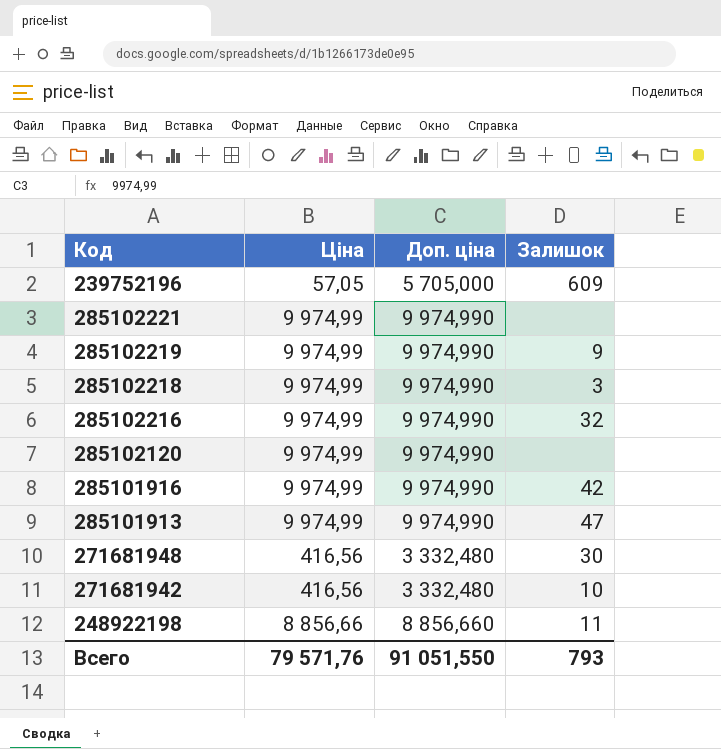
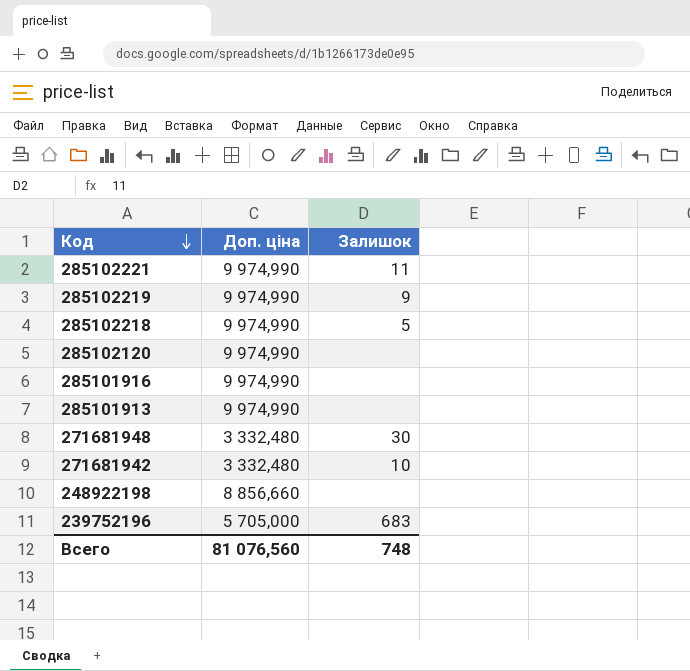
row order: none -> Код descending
column Ціна | position: 2 -> none
row 285102216: 9 974,99 | 9 974,990 | 32 -> none
285102221 | Залишок: none -> 11
285102218 | Залишок: 3 -> 5
285101916 | Залишок: 42 -> none
285101913 | Залишок: 47 -> none
248922198 | Залишок: 11 -> none
239752196 | Залишок: 609 -> 683
Всего | Доп. ціна: 91 051,550 -> 81 076,560
Всего | Залишок: 793 -> 748

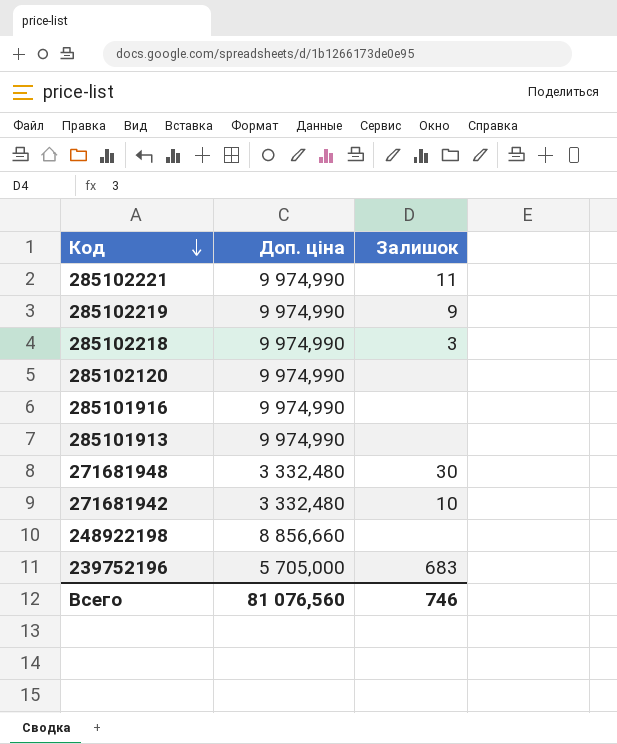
285102218 | Залишок: 5 -> 3
Всего | Залишок: 748 -> 746

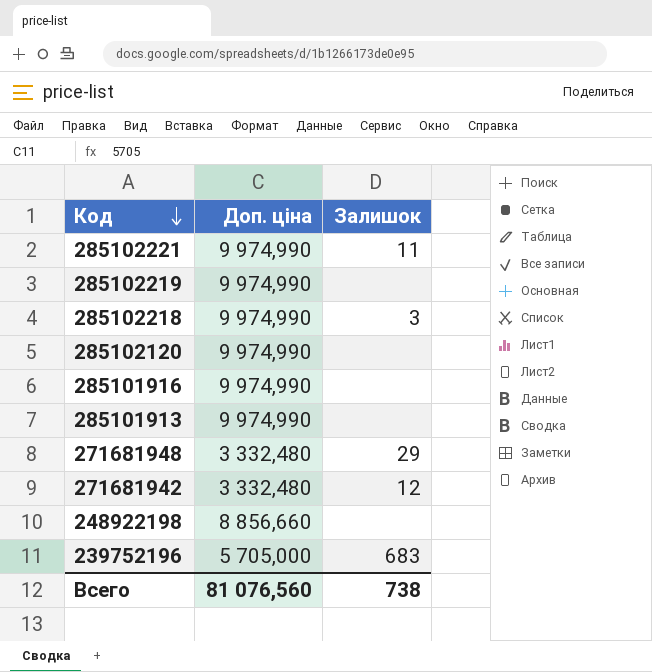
285102219 | Залишок: 9 -> none
271681948 | Залишок: 30 -> 29
271681942 | Залишок: 10 -> 12
Всего | Залишок: 746 -> 738

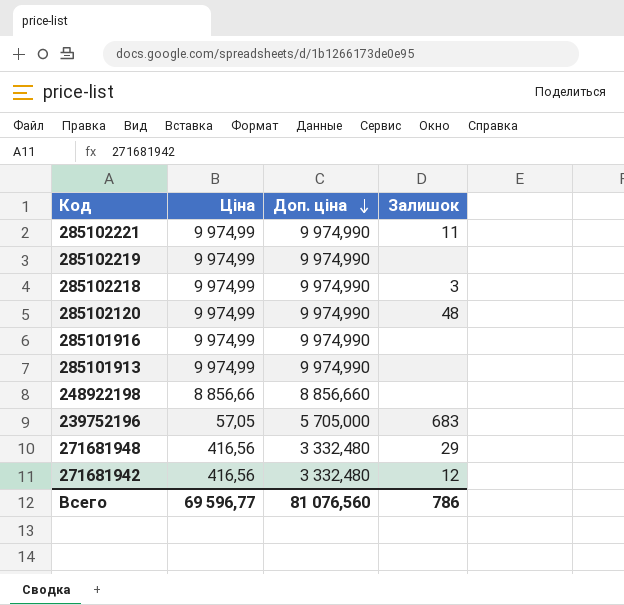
row order: Код descending -> Доп. ціна descending
column Ціна | position: none -> 2
285102120 | Залишок: none -> 48
Всего | Залишок: 738 -> 786

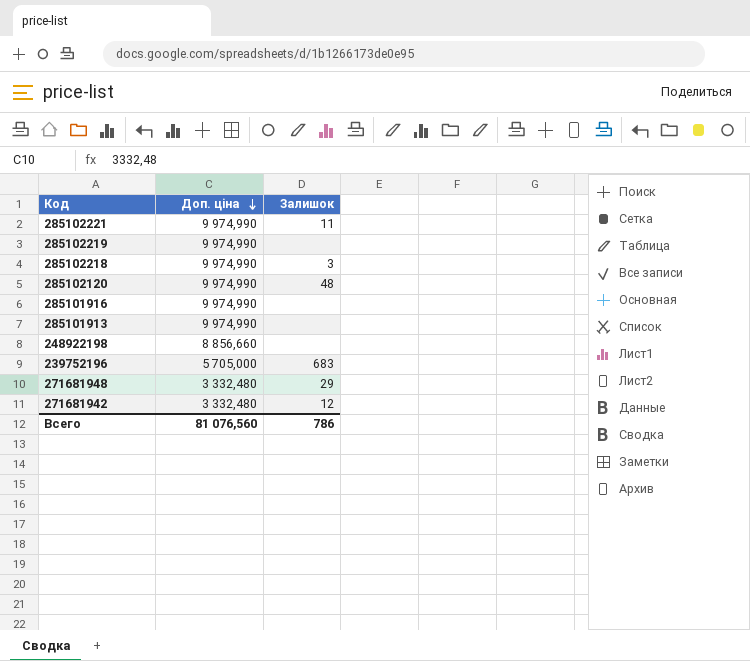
column Ціна | position: 2 -> none

